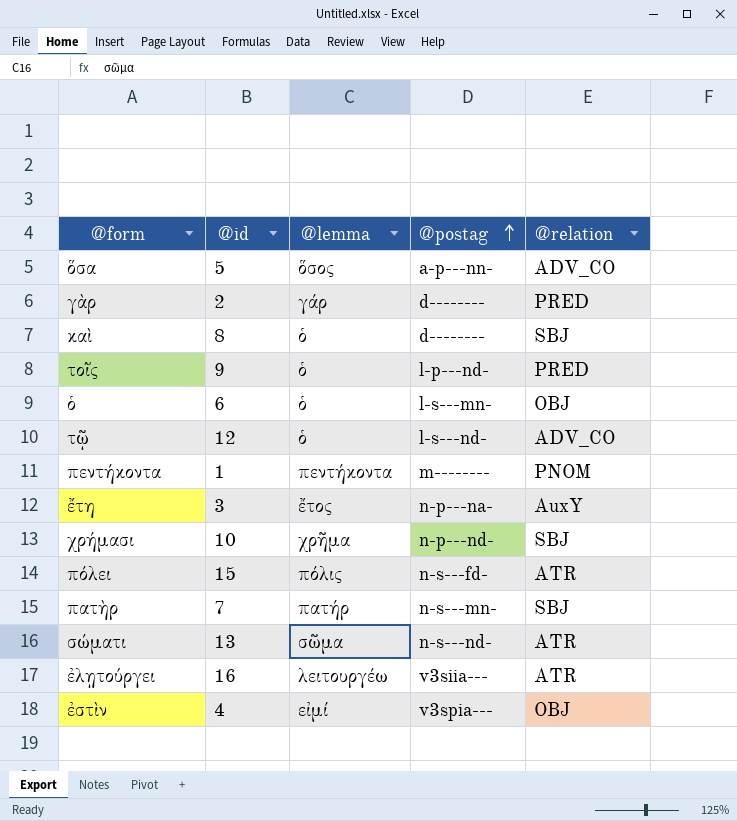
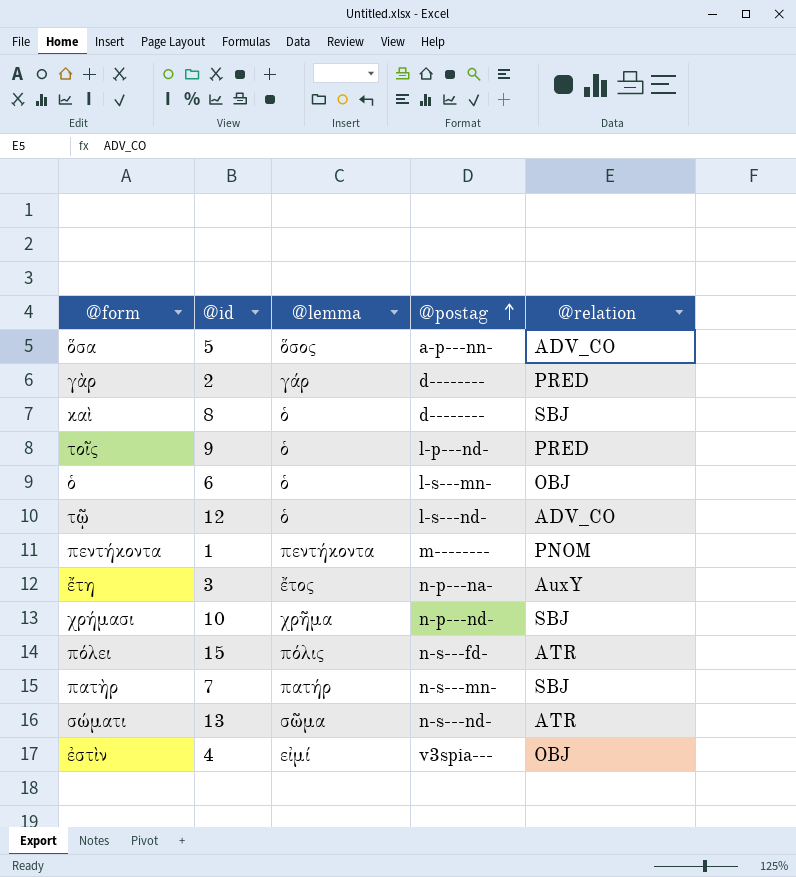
row ἐλῃτούργει: 16 | λειτουργέω | v3siia--- | ATR -> none

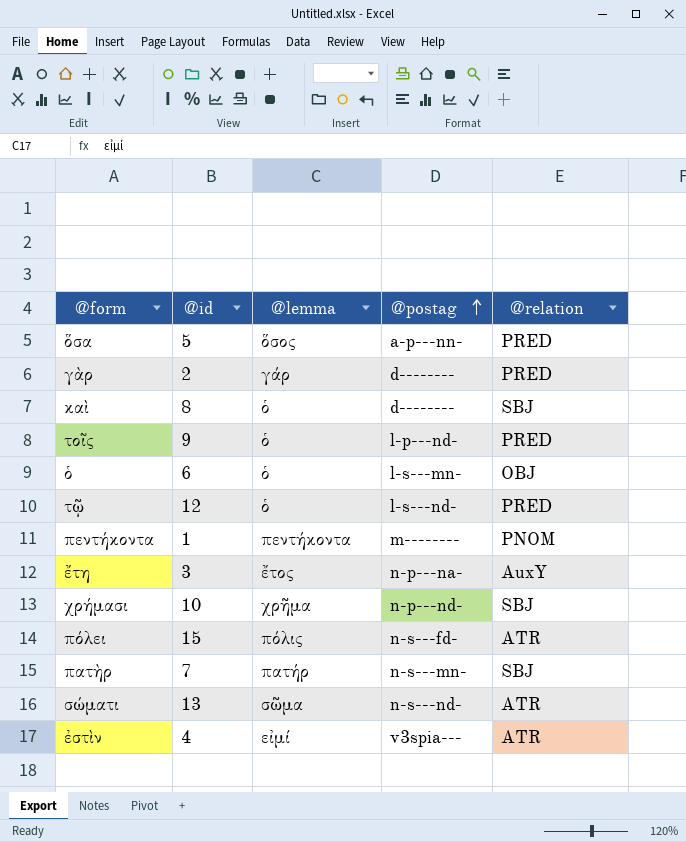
ὅσα | @relation: ADV_CO -> PRED
τῷ | @relation: ADV_CO -> PRED
ἐστὶν | @relation: OBJ -> ATR

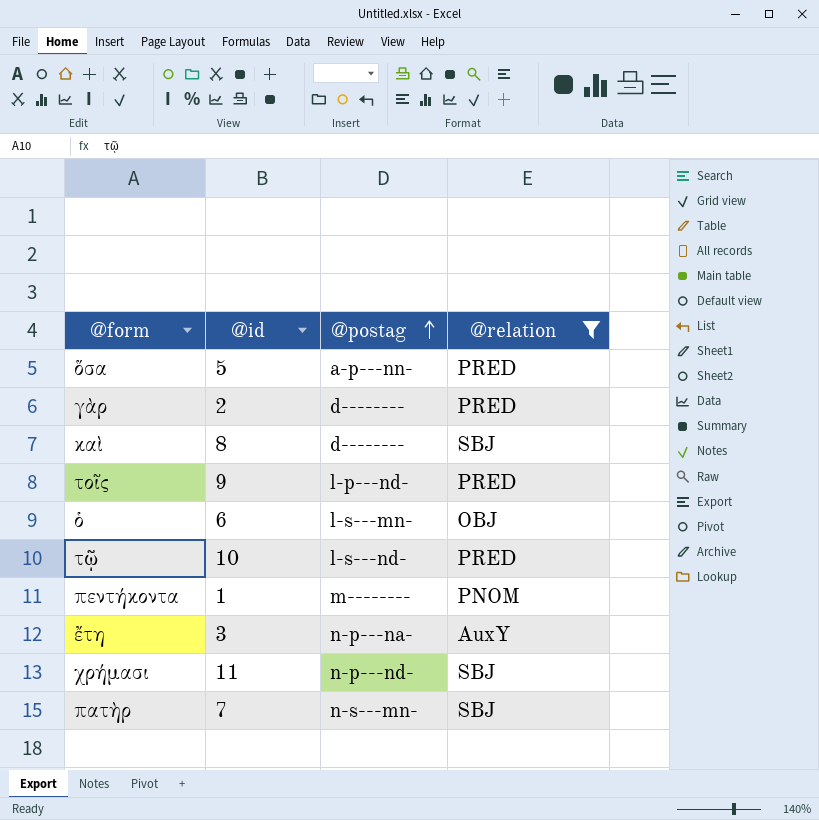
filter: none -> @relation != ATR
column @lemma | position: 3 -> none
τῷ | @id: 12 -> 10
χρήμασι | @id: 10 -> 11

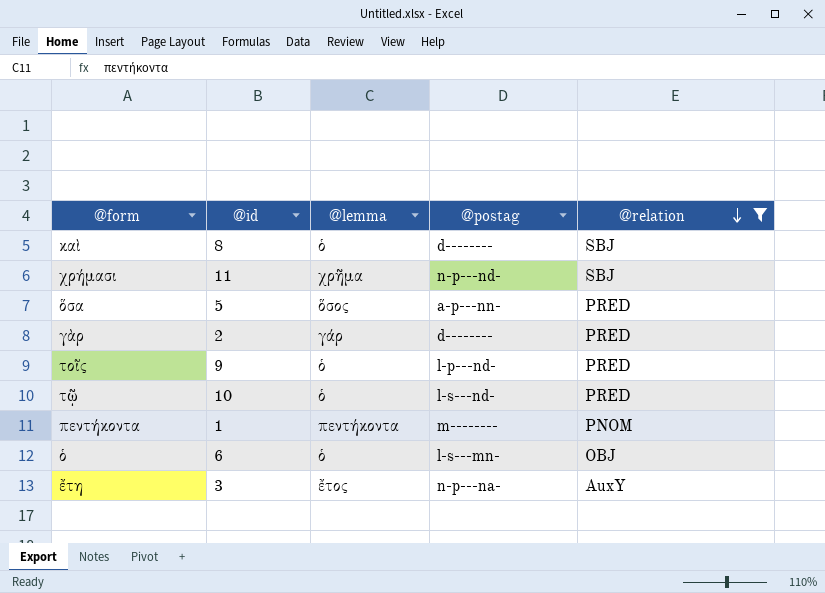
row order: @postag ascending -> @relation descending
column @lemma | position: none -> 3
row πατὴρ: 7 | n-s---mn- | SBJ -> none

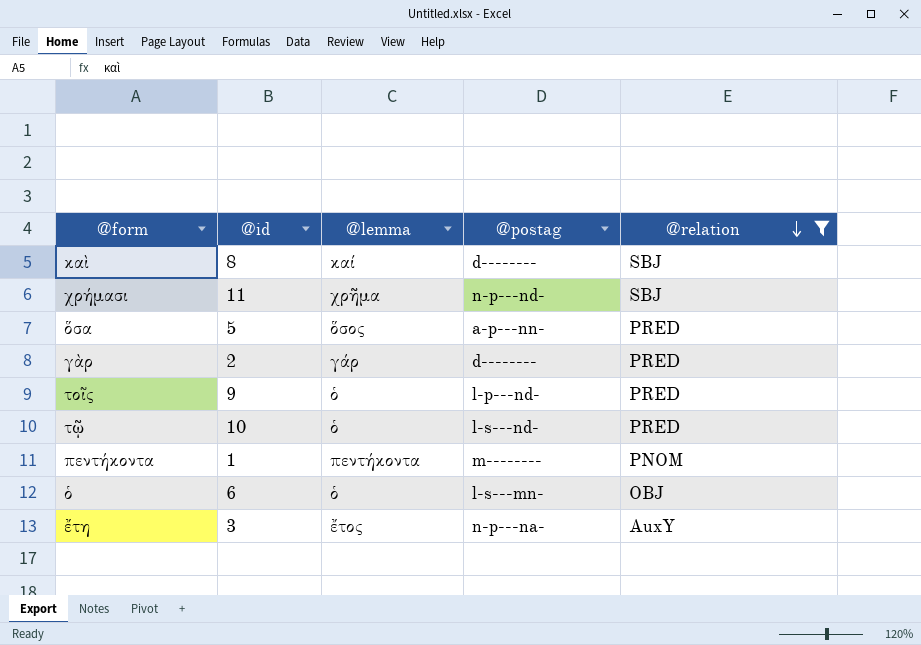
καὶ | @lemma: ὁ -> καί

